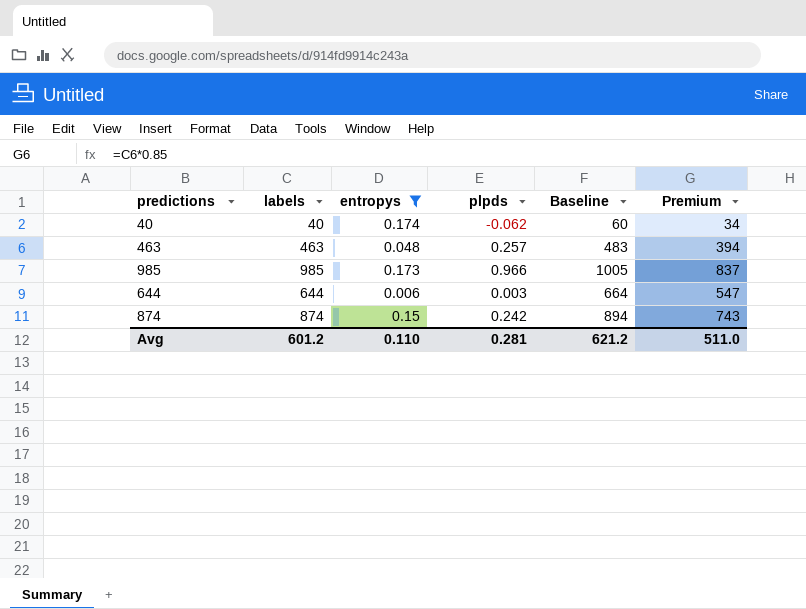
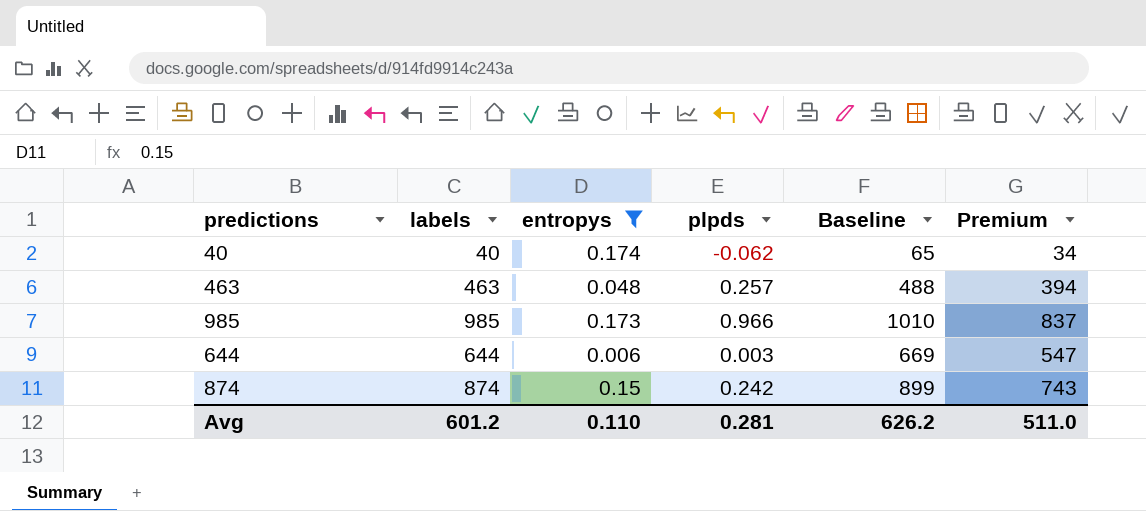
column Baseline | formula: [labels] + 20 -> [labels] + 25
Avg | Baseline: 621.2 -> 626.2

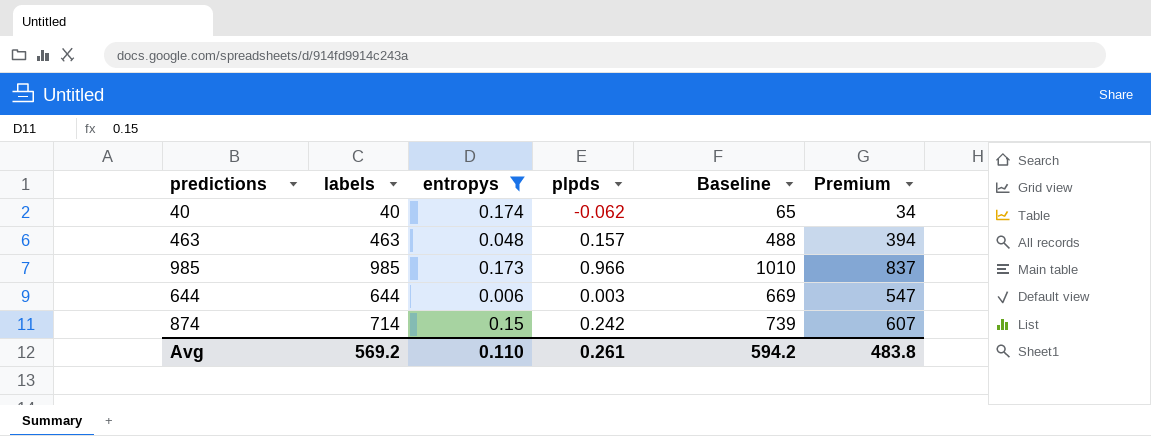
463 | plpds: 0.257 -> 0.157
874 | labels: 874 -> 714
874 | Baseline: 899 -> 739
874 | Premium: 743 -> 607
Avg | labels: 601.2 -> 569.2
Avg | plpds: 0.281 -> 0.261
Avg | Baseline: 626.2 -> 594.2
Avg | Premium: 511.0 -> 483.8

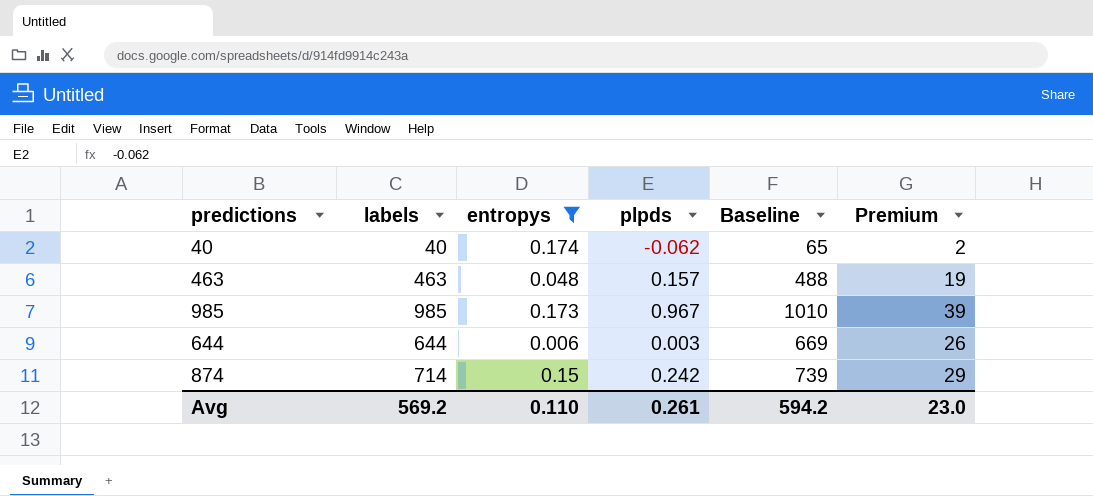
column Premium | formula: [labels] * 0.85 -> [labels] * 0.04
985 | plpds: 0.966 -> 0.967
Avg | Premium: 483.8 -> 23.0

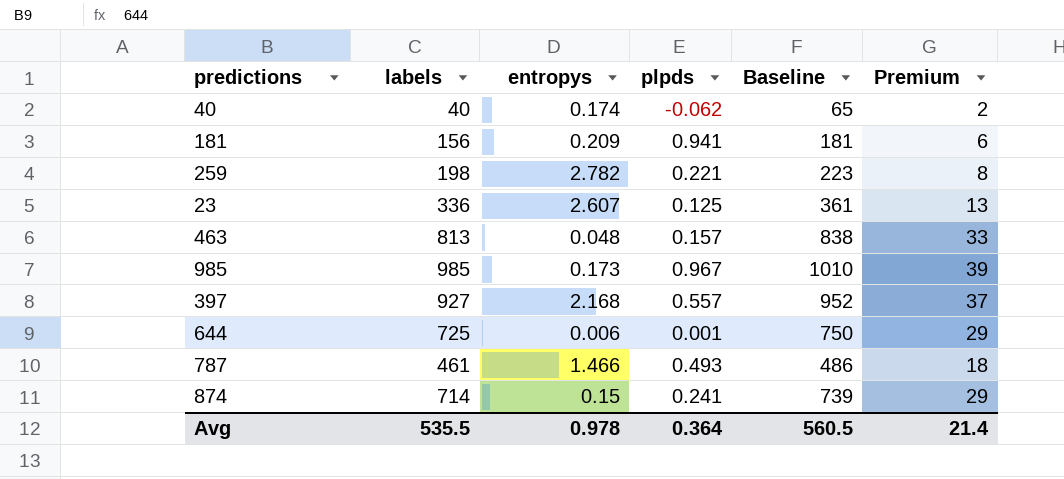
filter: entropys <= 0.174 -> none
463 | labels: 463 -> 813
463 | Baseline: 488 -> 838
463 | Premium: 19 -> 33
644 | labels: 644 -> 725
644 | plpds: 0.003 -> 0.001
644 | Baseline: 669 -> 750
644 | Premium: 26 -> 29
874 | plpds: 0.242 -> 0.241
Avg | labels: 569.2 -> 535.5
Avg | entropys: 0.110 -> 0.978
Avg | plpds: 0.261 -> 0.364
Avg | Baseline: 594.2 -> 560.5
Avg | Premium: 23.0 -> 21.4

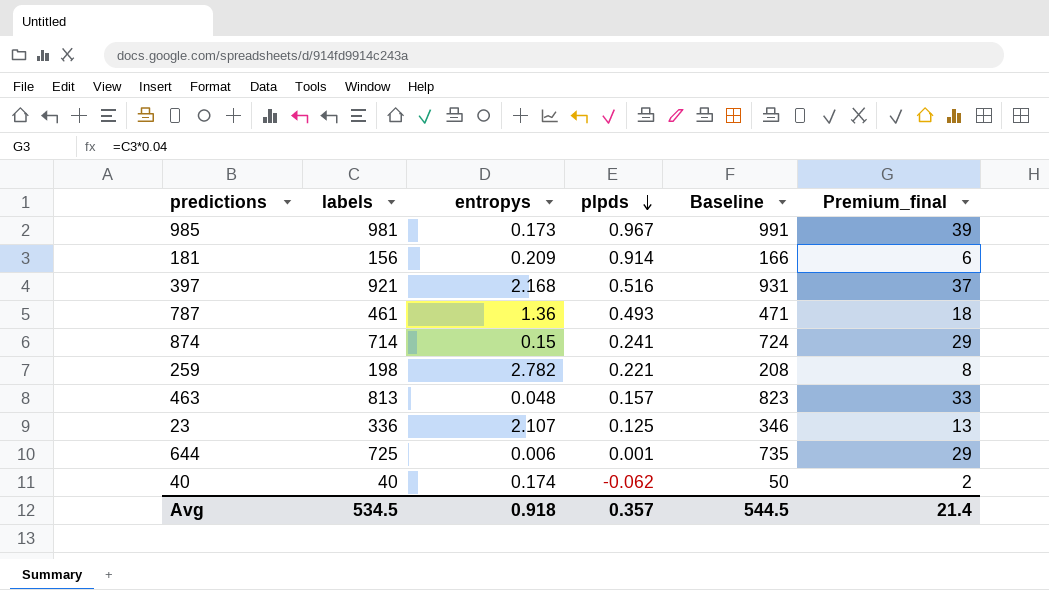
row order: none -> plpds descending
column Baseline | formula: [labels] + 25 -> [labels] + 10
column name: Premium -> Premium_final
985 | labels: 985 -> 981
181 | plpds: 0.941 -> 0.914
397 | labels: 927 -> 921
397 | plpds: 0.557 -> 0.516
787 | entropys: 1.466 -> 1.36
23 | entropys: 2.607 -> 2.107
Avg | labels: 535.5 -> 534.5
Avg | entropys: 0.978 -> 0.918
Avg | plpds: 0.364 -> 0.357
Avg | Baseline: 560.5 -> 544.5

